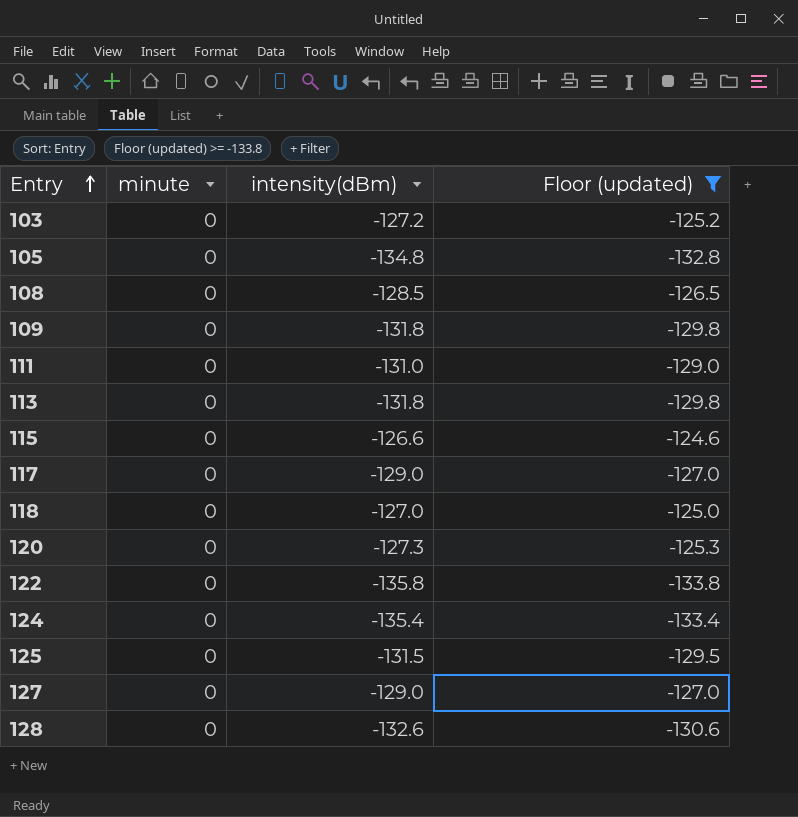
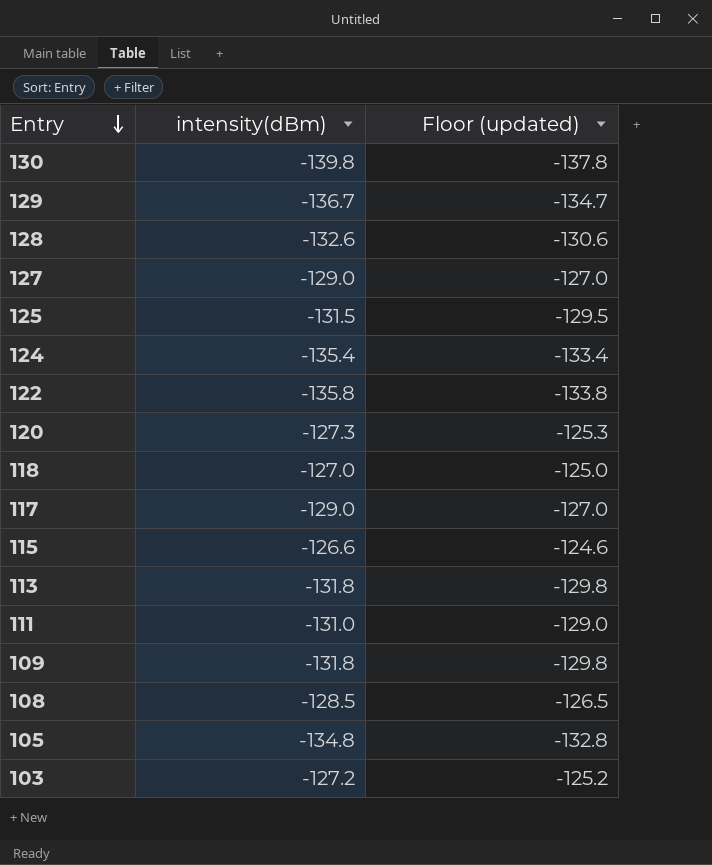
filter: Floor (updated) >= -133.8 -> none
row order: Entry ascending -> Entry descending
column minute | position: 2 -> none

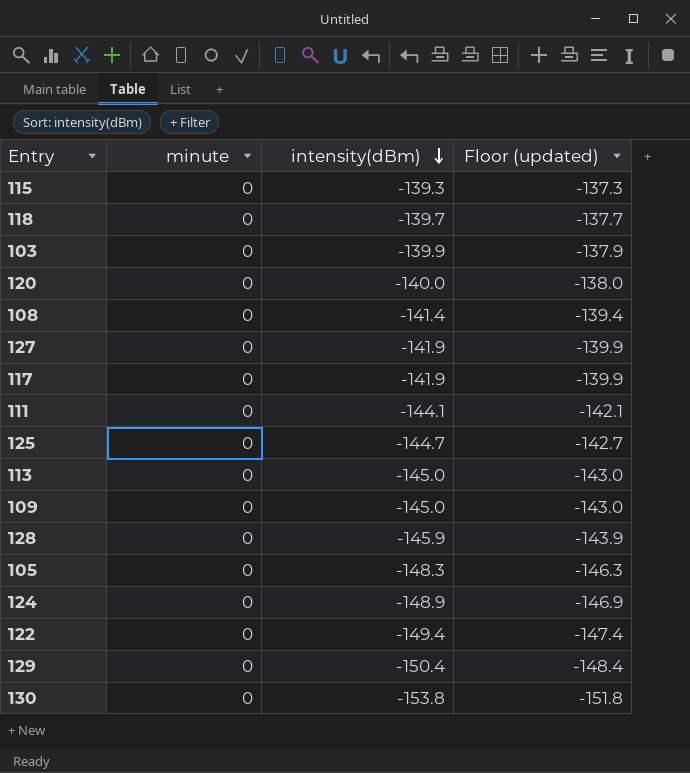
row order: Entry descending -> intensity(dBm) descending
column minute | position: none -> 2
115 | intensity(dBm): -126.6 -> -139.3
115 | Floor (updated): -124.6 -> -137.3
118 | intensity(dBm): -127.0 -> -139.7
118 | Floor (updated): -125.0 -> -137.7
103 | intensity(dBm): -127.2 -> -139.9
103 | Floor (updated): -125.2 -> -137.9
120 | intensity(dBm): -127.3 -> -140.0
120 | Floor (updated): -125.3 -> -138.0
108 | intensity(dBm): -128.5 -> -141.4
108 | Floor (updated): -126.5 -> -139.4
127 | intensity(dBm): -129.0 -> -141.9
127 | Floor (updated): -127.0 -> -139.9
117 | intensity(dBm): -129.0 -> -141.9
117 | Floor (updated): -127.0 -> -139.9
111 | intensity(dBm): -131.0 -> -144.1
111 | Floor (updated): -129.0 -> -142.1
125 | intensity(dBm): -131.5 -> -144.7
125 | Floor (updated): -129.5 -> -142.7
113 | intensity(dBm): -131.8 -> -145.0
113 | Floor (updated): -129.8 -> -143.0
109 | intensity(dBm): -131.8 -> -145.0
109 | Floor (updated): -129.8 -> -143.0
128 | intensity(dBm): -132.6 -> -145.9
128 | Floor (updated): -130.6 -> -143.9
105 | intensity(dBm): -134.8 -> -148.3
105 | Floor (updated): -132.8 -> -146.3
124 | intensity(dBm): -135.4 -> -148.9
124 | Floor (updated): -133.4 -> -146.9
122 | intensity(dBm): -135.8 -> -149.4
122 | Floor (updated): -133.8 -> -147.4
129 | intensity(dBm): -136.7 -> -150.4
129 | Floor (updated): -134.7 -> -148.4
130 | intensity(dBm): -139.8 -> -153.8
130 | Floor (updated): -137.8 -> -151.8

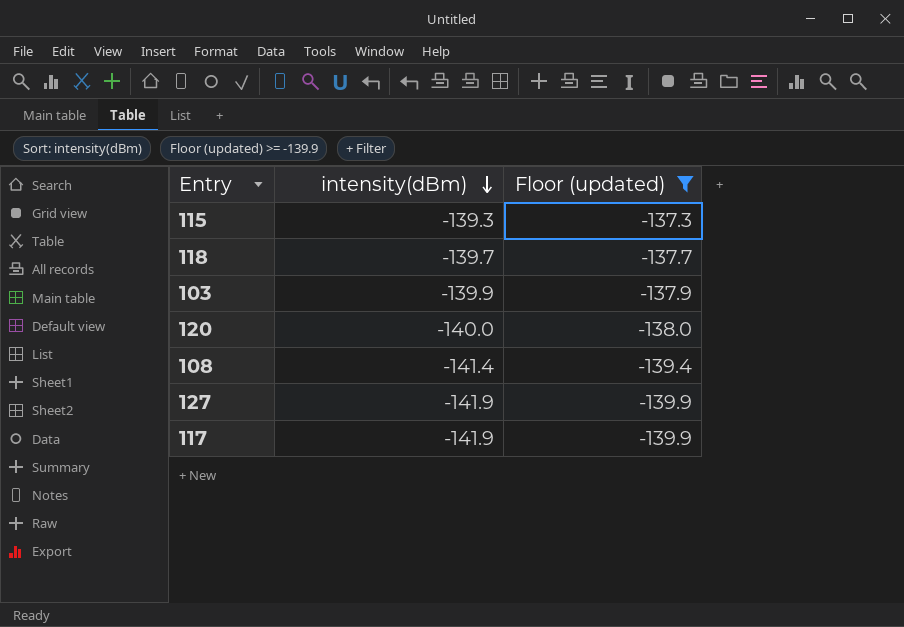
filter: none -> Floor (updated) >= -139.9
column minute | position: 2 -> none

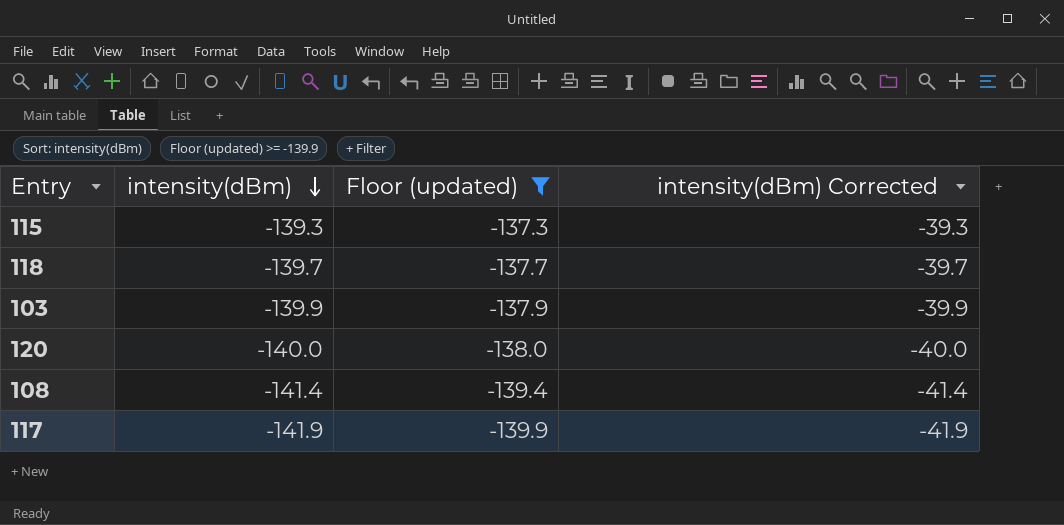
column intensity(dBm) Corrected | formula: none -> [intensity(dBm)] + 100
row 127: -141.9 | -139.9 -> none

